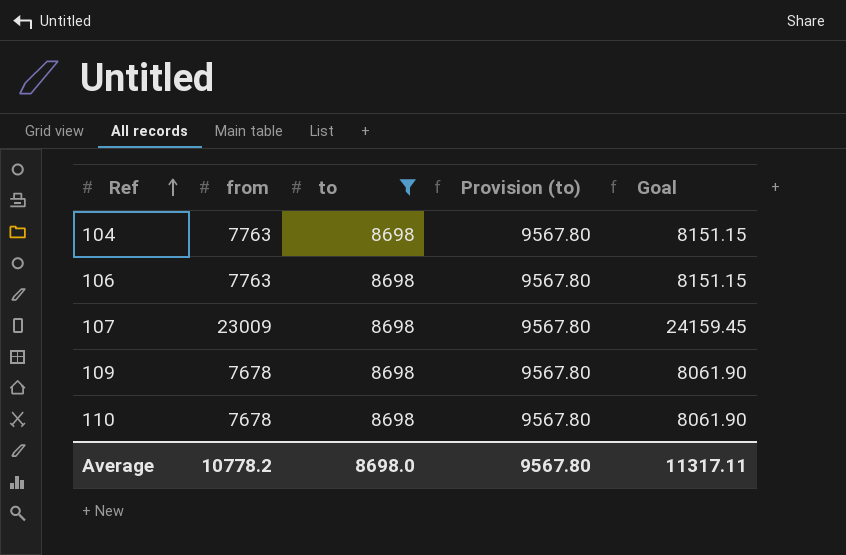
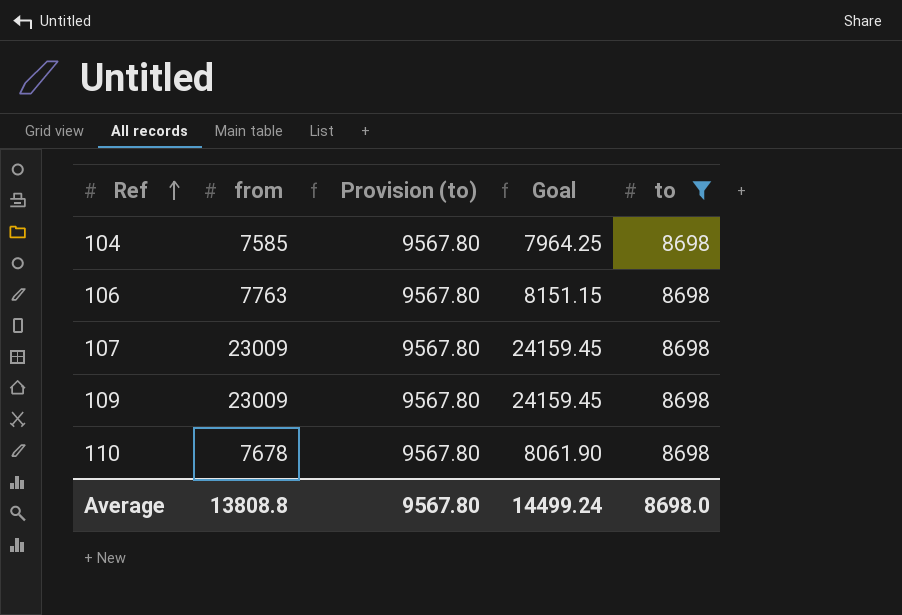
column to | position: 3 -> 5
104 | from: 7763 -> 7585
104 | Goal: 8151.15 -> 7964.25
109 | from: 7678 -> 23009
109 | Goal: 8061.90 -> 24159.45
Average | from: 10778.2 -> 13808.8
Average | Goal: 11317.11 -> 14499.24

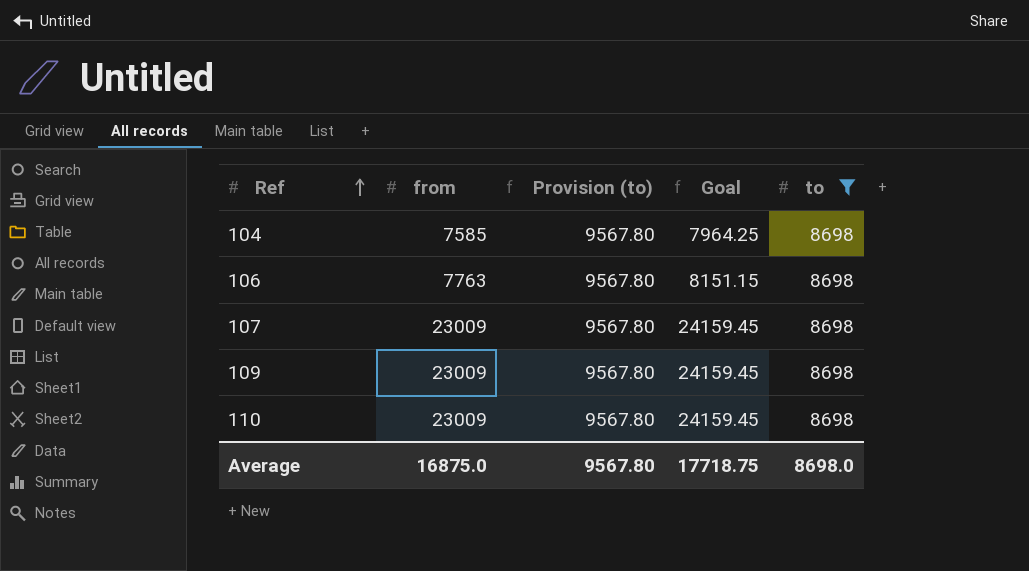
110 | from: 7678 -> 23009
110 | Goal: 8061.90 -> 24159.45
Average | from: 13808.8 -> 16875.0
Average | Goal: 14499.24 -> 17718.75

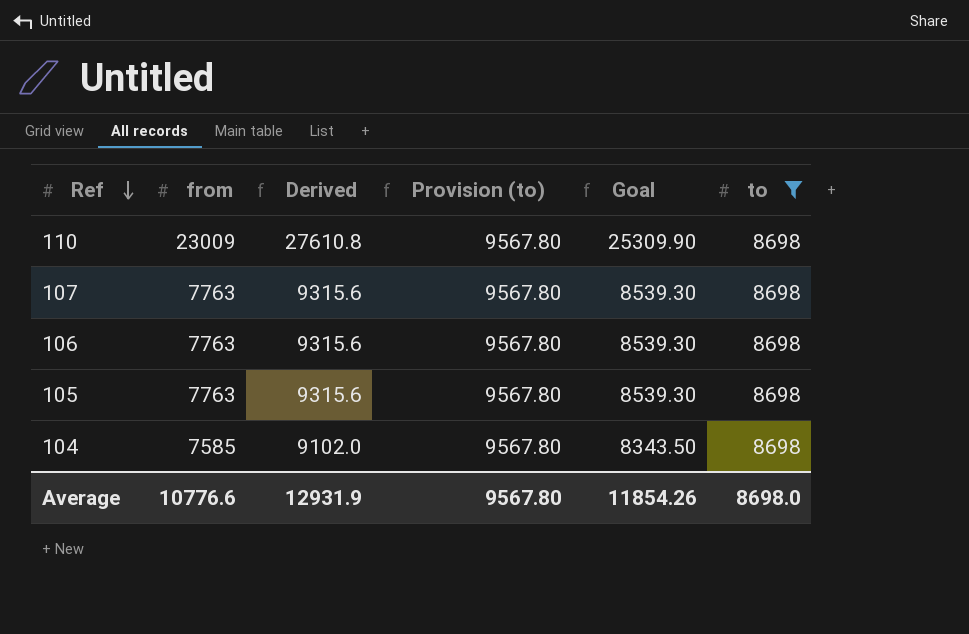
row order: Ref ascending -> Ref descending
column Derived | formula: none -> [from] * 1.2
column Goal | formula: [from] * 1.05 -> [from] * 1.1
row 109: 23009 | 9567.80 | 24159.45 | 8698 -> none
107 | from: 23009 -> 7763
row 105: none -> 7763 | 9315.6 | 9567.80 | 8539.30 | 8698
Average | from: 16875.0 -> 10776.6
Average | Goal: 17718.75 -> 11854.26

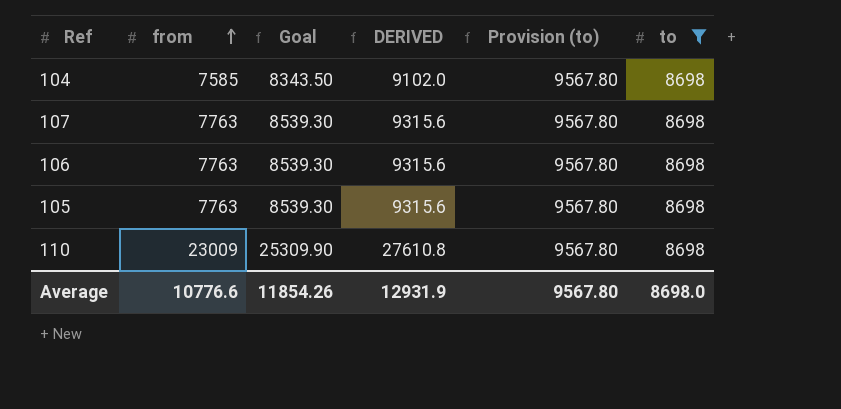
row order: Ref descending -> from ascending
column Goal | position: 5 -> 3
column name: Derived -> DERIVED

